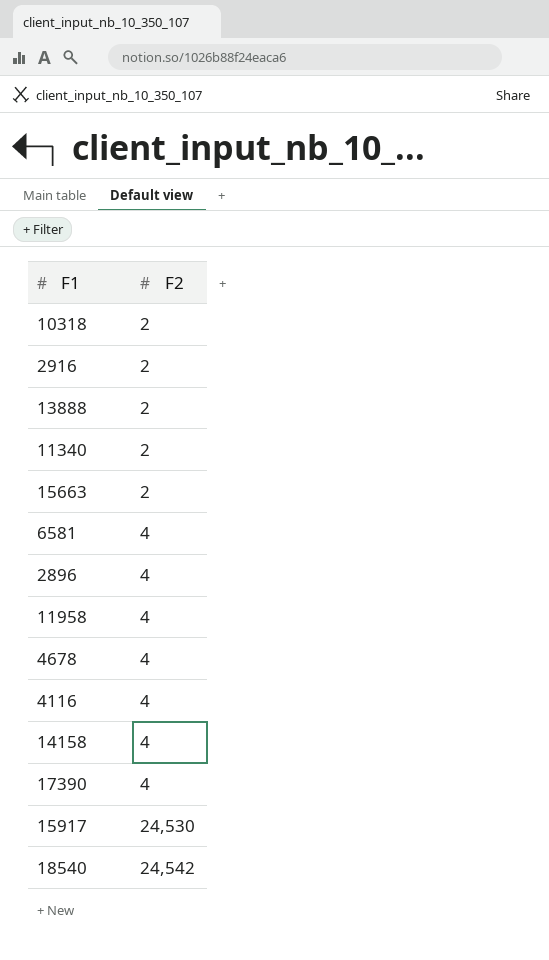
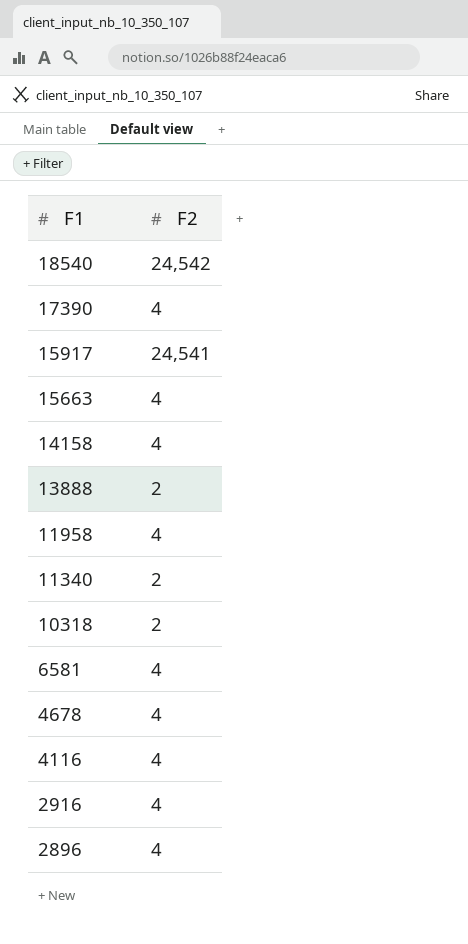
row order: F2 ascending -> F1 descending
15917 | F2: 24,530 -> 24,541
15663 | F2: 2 -> 4
2916 | F2: 2 -> 4

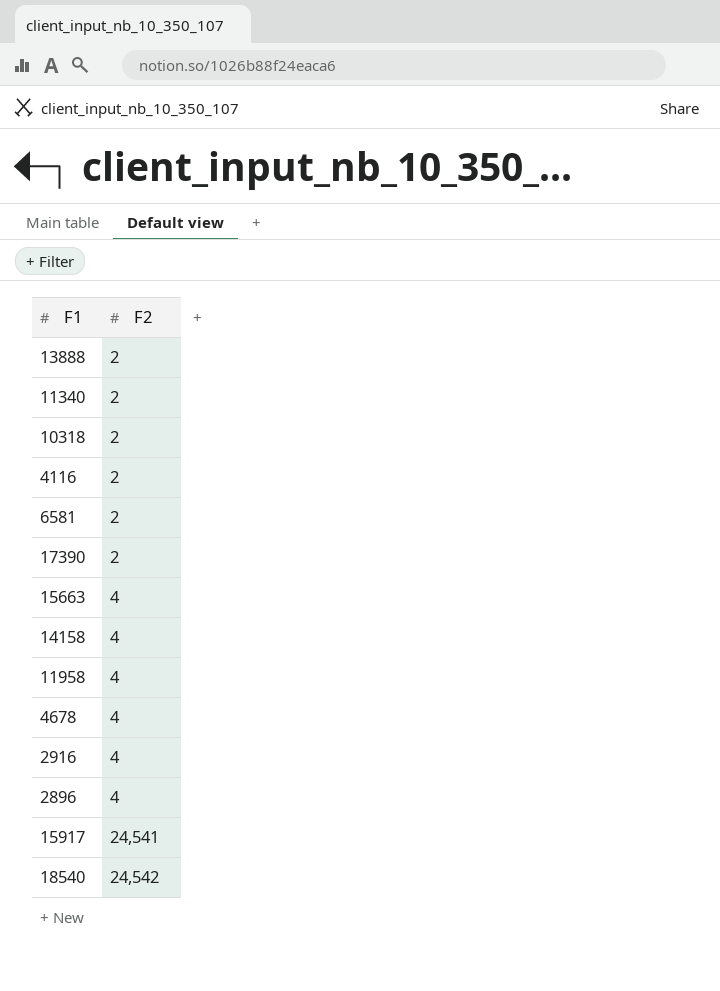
row order: F1 descending -> F2 ascending
4116 | F2: 4 -> 2
6581 | F2: 4 -> 2
17390 | F2: 4 -> 2

